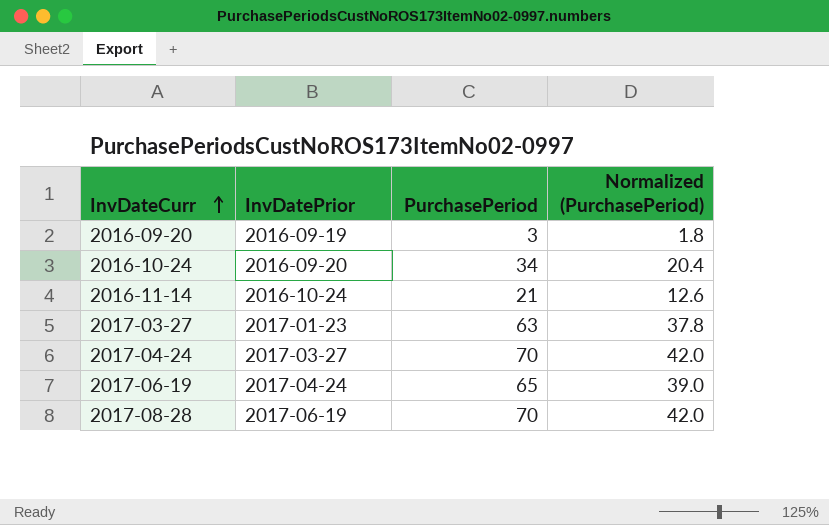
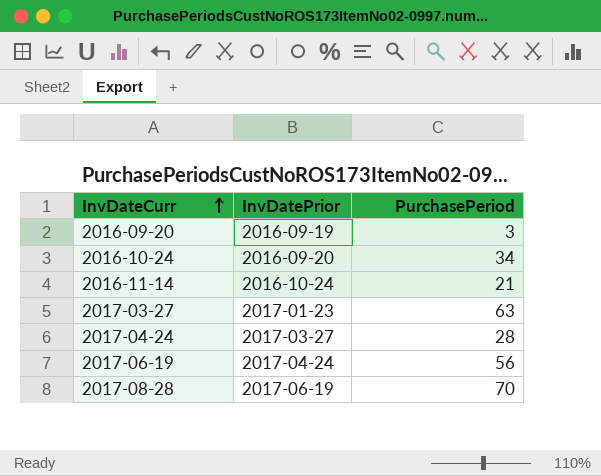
column Normalized (PurchasePeriod) | formula: [PurchasePeriod] * 0.6 -> none
2017-04-24 | PurchasePeriod: 70 -> 28
2017-06-19 | PurchasePeriod: 65 -> 56

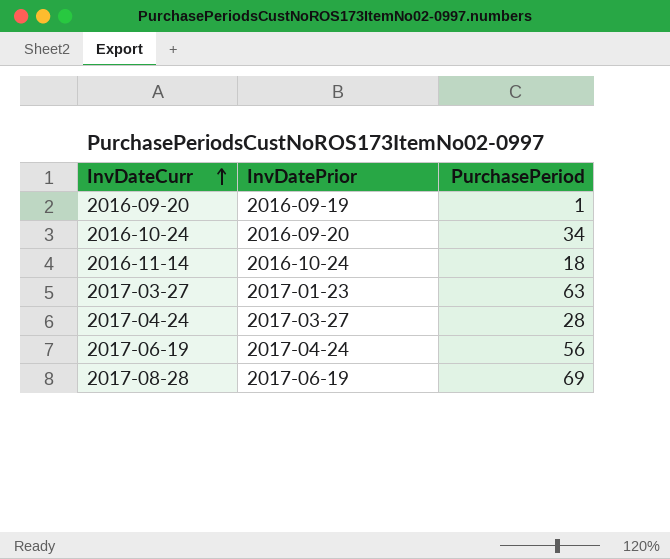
2016-09-20 | PurchasePeriod: 3 -> 1
2016-11-14 | PurchasePeriod: 21 -> 18
2017-08-28 | PurchasePeriod: 70 -> 69

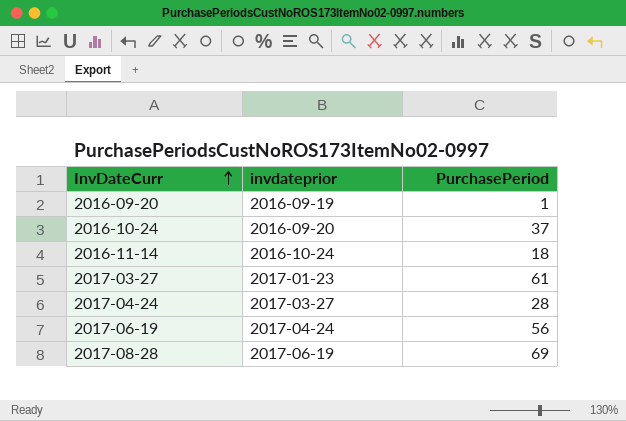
column name: InvDatePrior -> invdateprior
2016-10-24 | PurchasePeriod: 34 -> 37
2017-03-27 | PurchasePeriod: 63 -> 61

